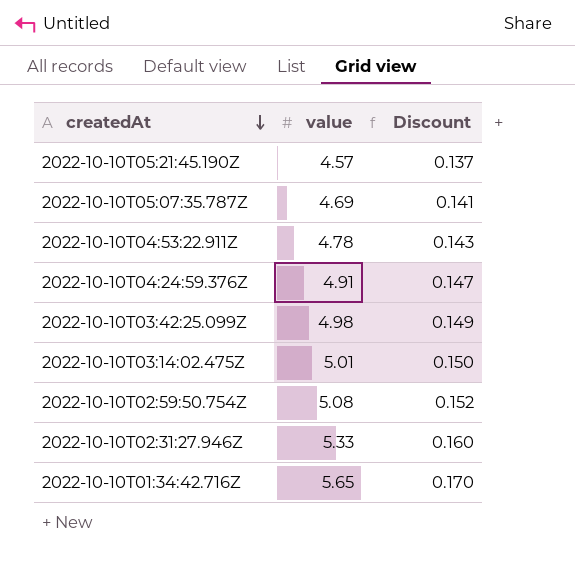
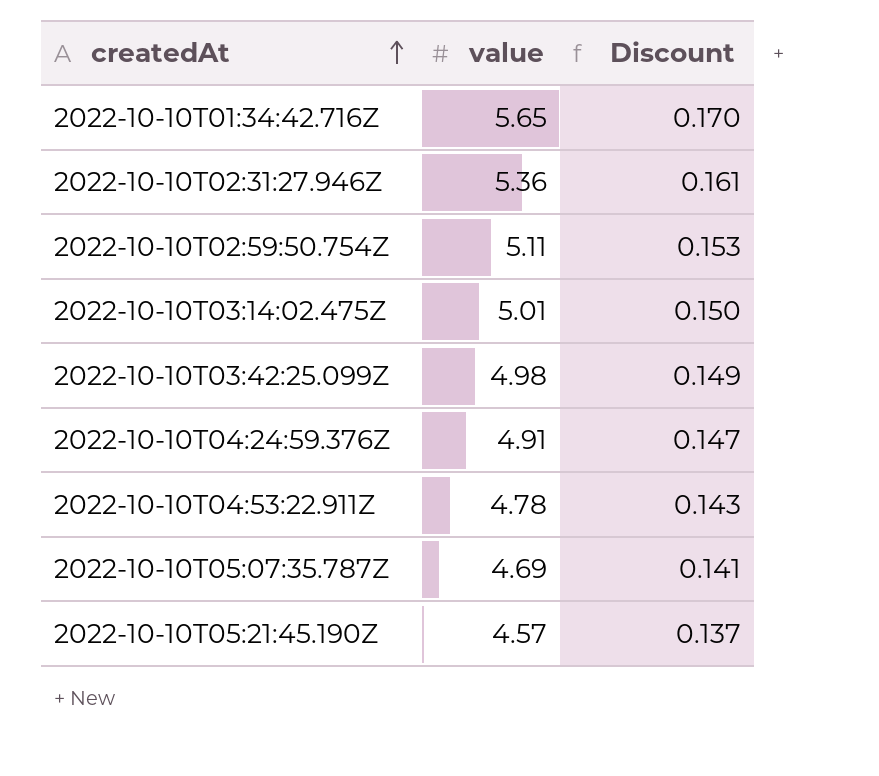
row order: createdAt descending -> createdAt ascending
2022-10-10T02:31:27.946Z | value: 5.33 -> 5.36
2022-10-10T02:31:27.946Z | Discount: 0.160 -> 0.161
2022-10-10T02:59:50.754Z | value: 5.08 -> 5.11
2022-10-10T02:59:50.754Z | Discount: 0.152 -> 0.153

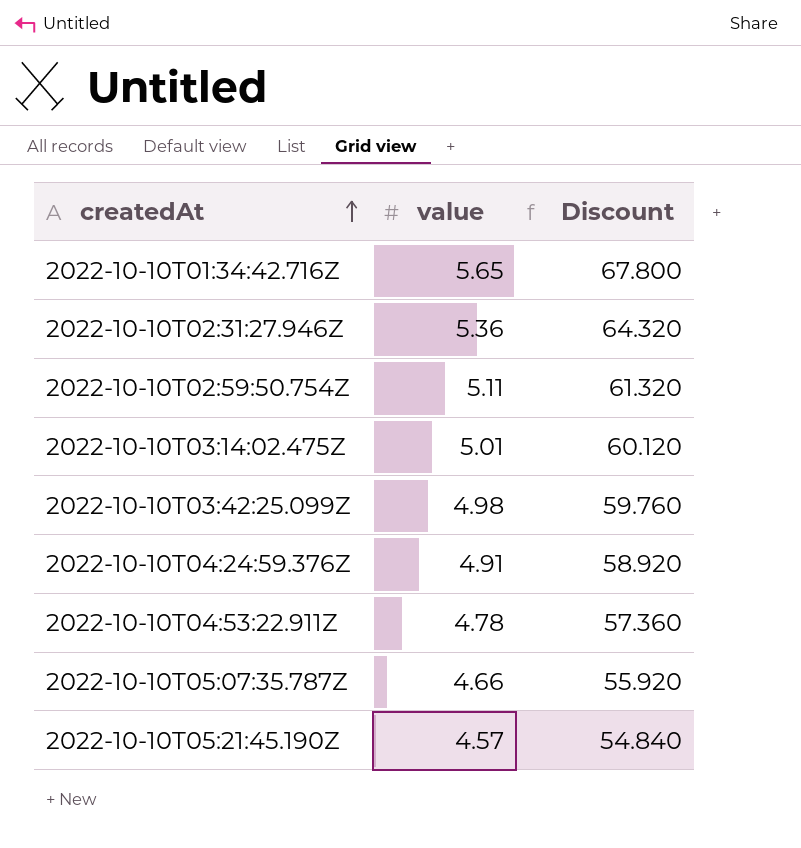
column Discount | formula: [value] * 0.03 -> [value] * 12
2022-10-10T05:07:35.787Z | value: 4.69 -> 4.66

